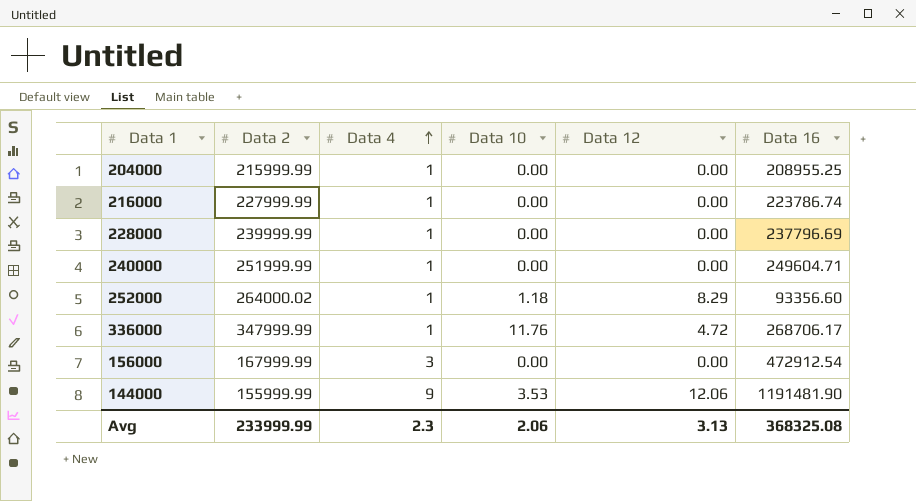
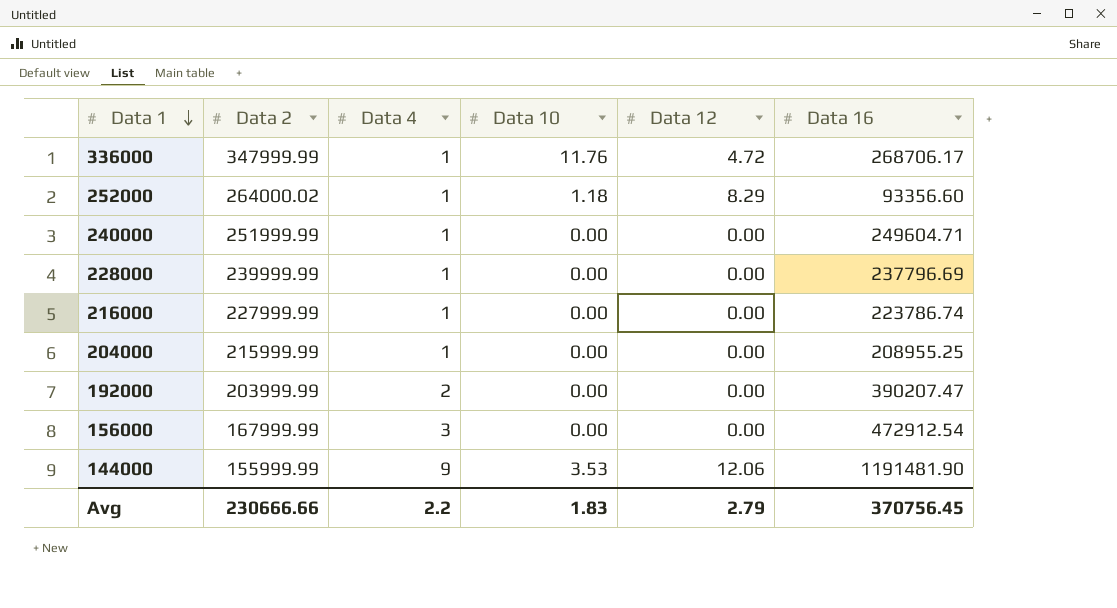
row order: Data 4 ascending -> Data 1 descending
row 192000: none -> 203999.99 | 2 | 0.00 | 0.00 | 390207.47
Avg | Data 2: 233999.99 -> 230666.66
Avg | Data 4: 2.3 -> 2.2
Avg | Data 10: 2.06 -> 1.83
Avg | Data 12: 3.13 -> 2.79
Avg | Data 16: 368325.08 -> 370756.45

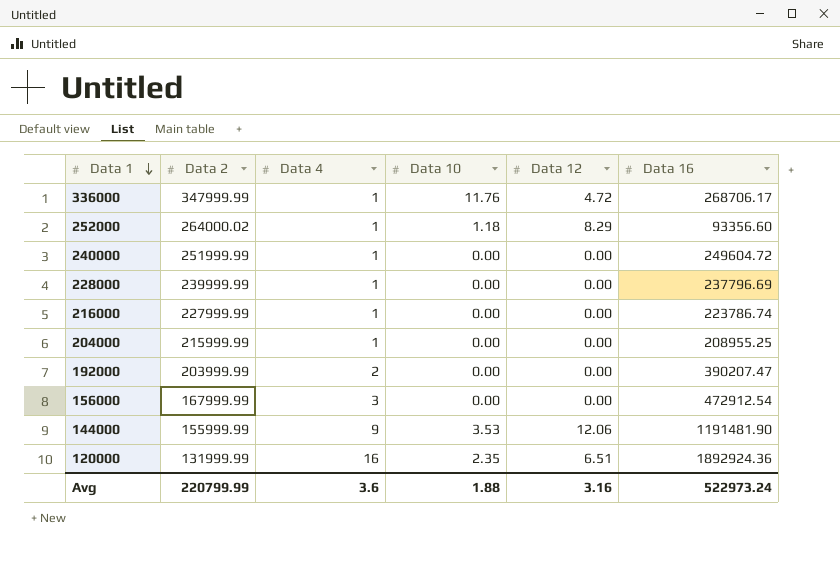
240000 | Data 16: 249604.71 -> 249604.72
row 120000: none -> 131999.99 | 16 | 2.35 | 6.51 | 1892924.36
Avg | Data 2: 230666.66 -> 220799.99
Avg | Data 4: 2.2 -> 3.6
Avg | Data 10: 1.83 -> 1.88
Avg | Data 12: 2.79 -> 3.16
Avg | Data 16: 370756.45 -> 522973.24

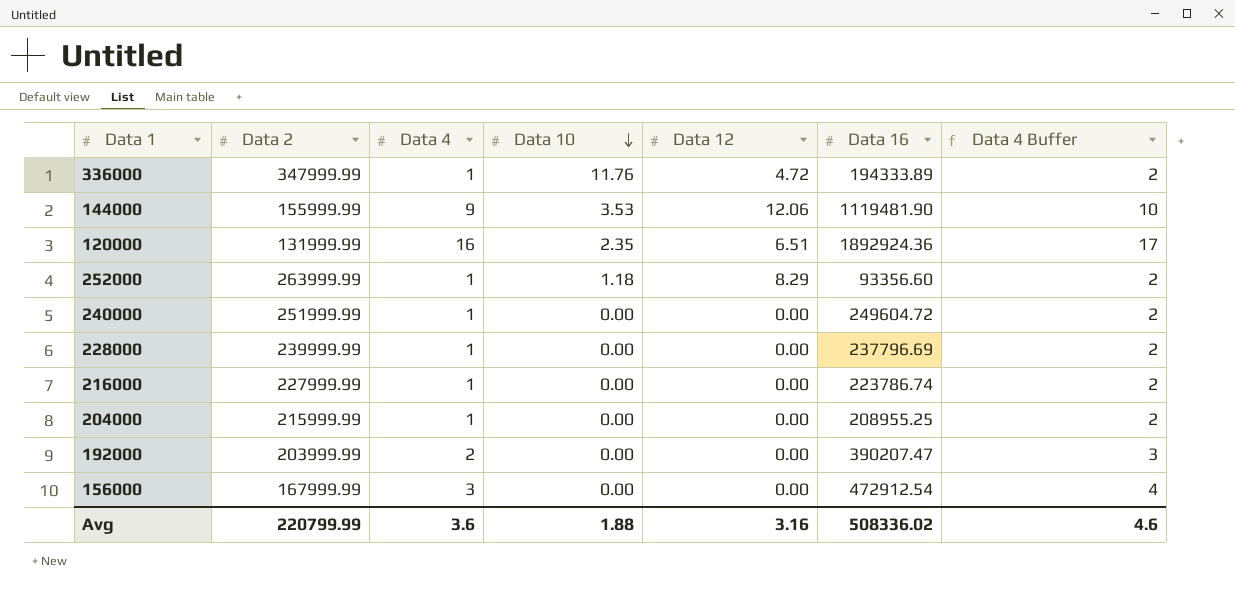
row order: Data 1 descending -> Data 10 descending
column Data 4 Buffer | formula: none -> [Data 4] + 1
336000 | Data 16: 268706.17 -> 194333.89
144000 | Data 16: 1191481.90 -> 1119481.90
252000 | Data 2: 264000.02 -> 263999.99
Avg | Data 16: 522973.24 -> 508336.02

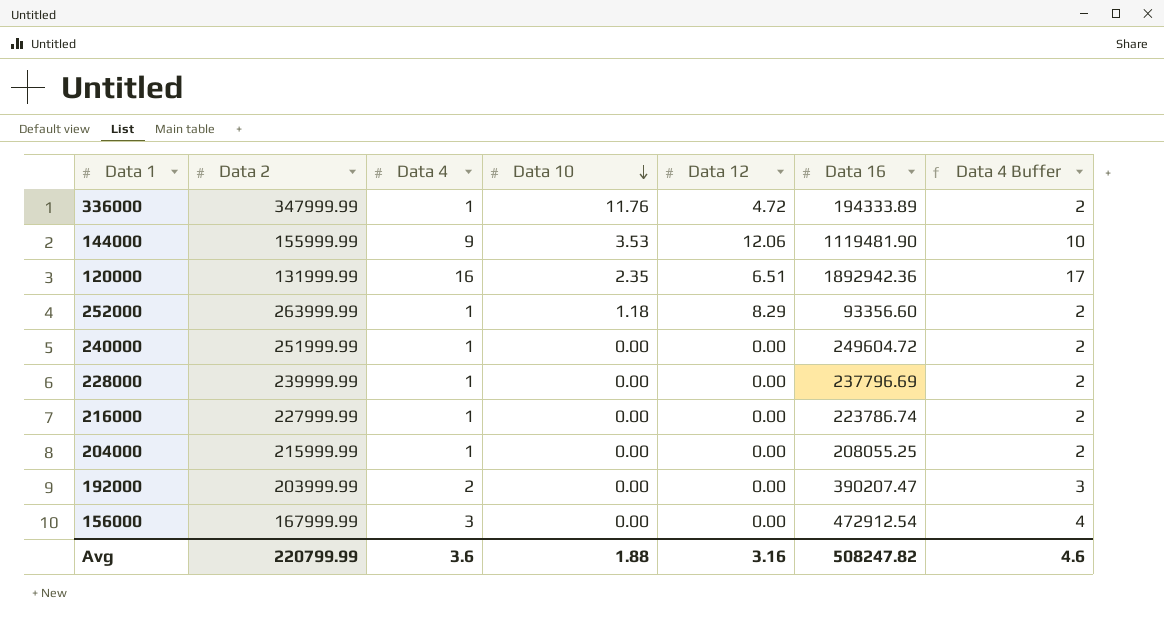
120000 | Data 16: 1892924.36 -> 1892942.36
204000 | Data 16: 208955.25 -> 208055.25
Avg | Data 16: 508336.02 -> 508247.82

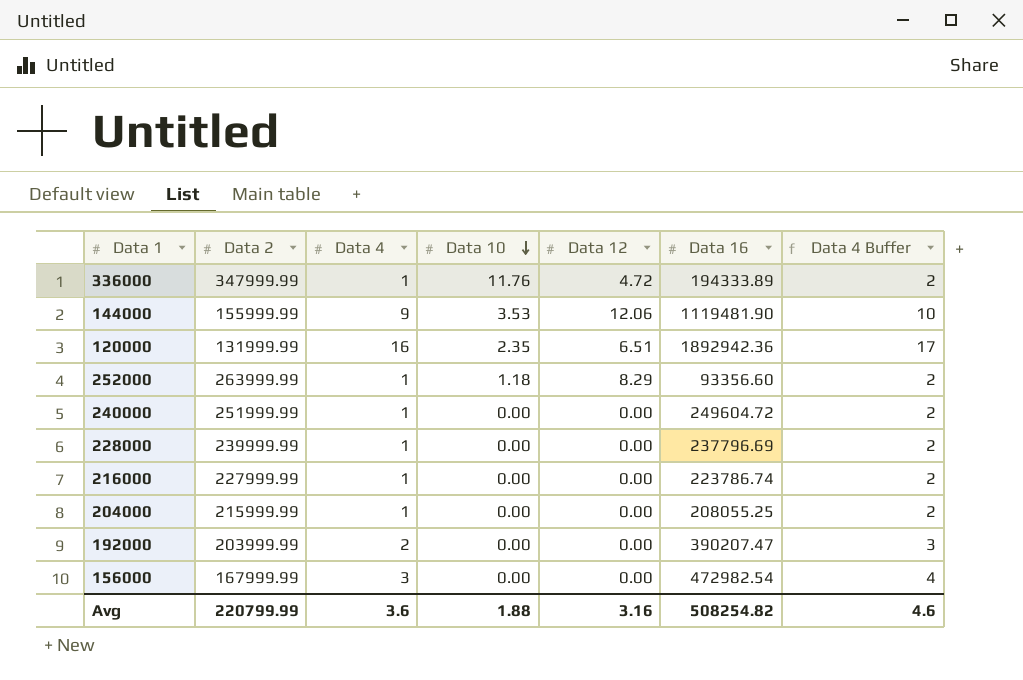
156000 | Data 16: 472912.54 -> 472982.54
Avg | Data 16: 508247.82 -> 508254.82

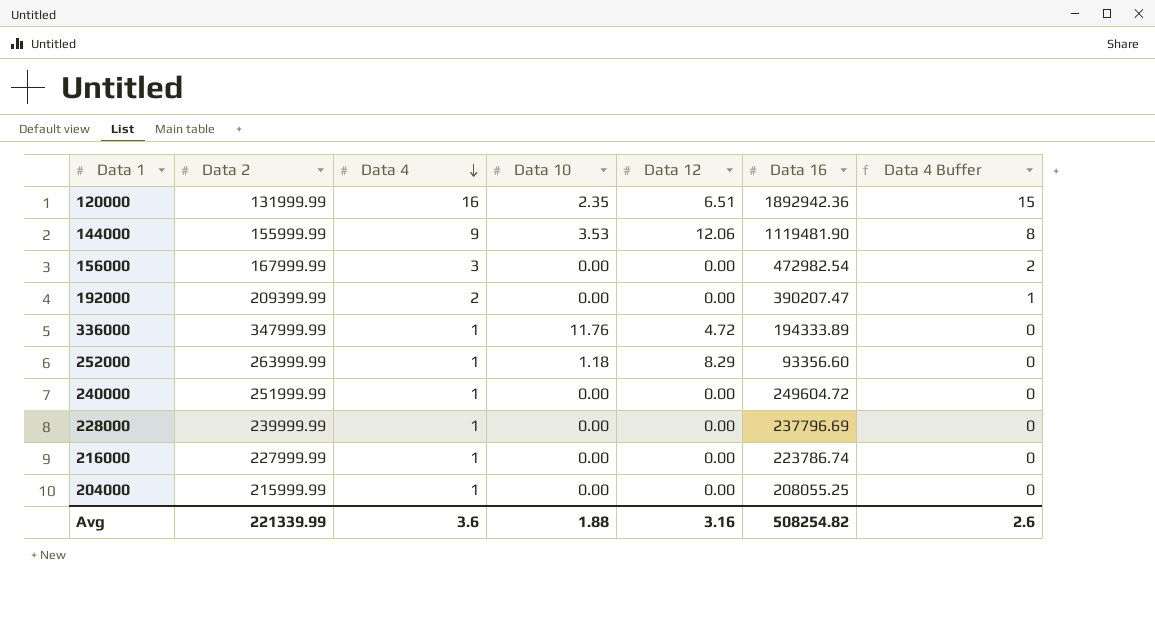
row order: Data 10 descending -> Data 4 descending
column Data 4 Buffer | formula: [Data 4] + 1 -> [Data 4] - 1
192000 | Data 2: 203999.99 -> 209399.99
Avg | Data 2: 220799.99 -> 221339.99
Avg | Data 4 Buffer: 4.6 -> 2.6

